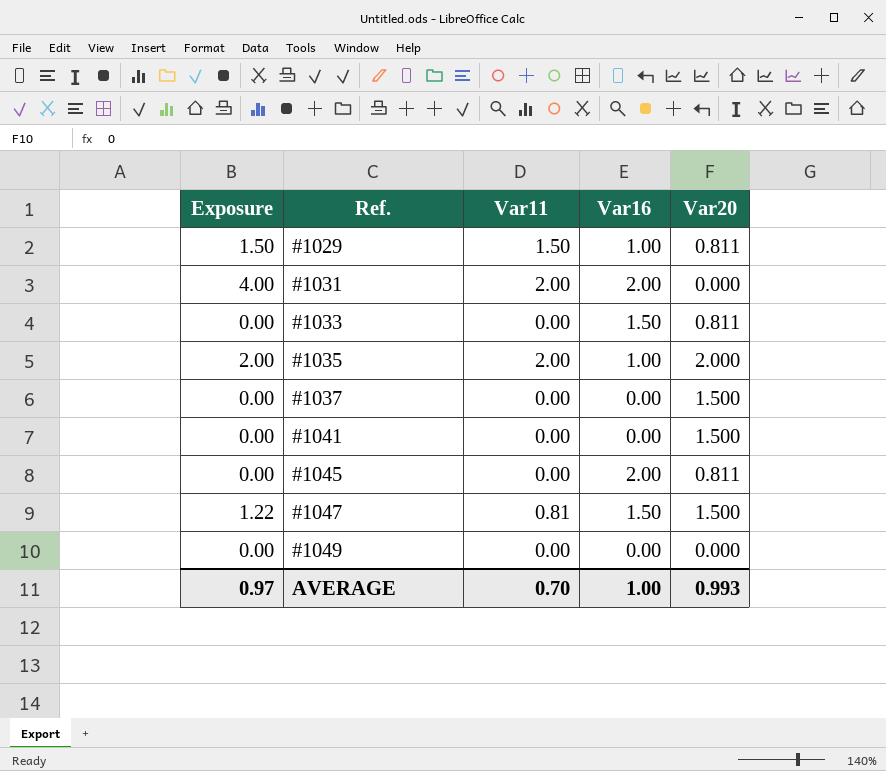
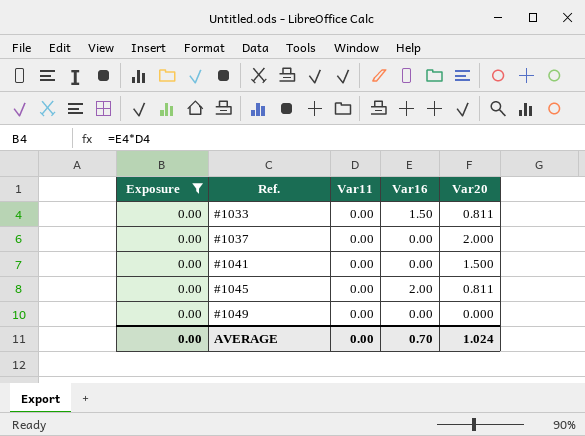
filter: none -> Exposure = 0.00
#1037 | Var20: 1.500 -> 2.000
AVERAGE | Exposure: 0.97 -> 0.00
AVERAGE | Var11: 0.70 -> 0.00
AVERAGE | Var16: 1.00 -> 0.70
AVERAGE | Var20: 0.993 -> 1.024

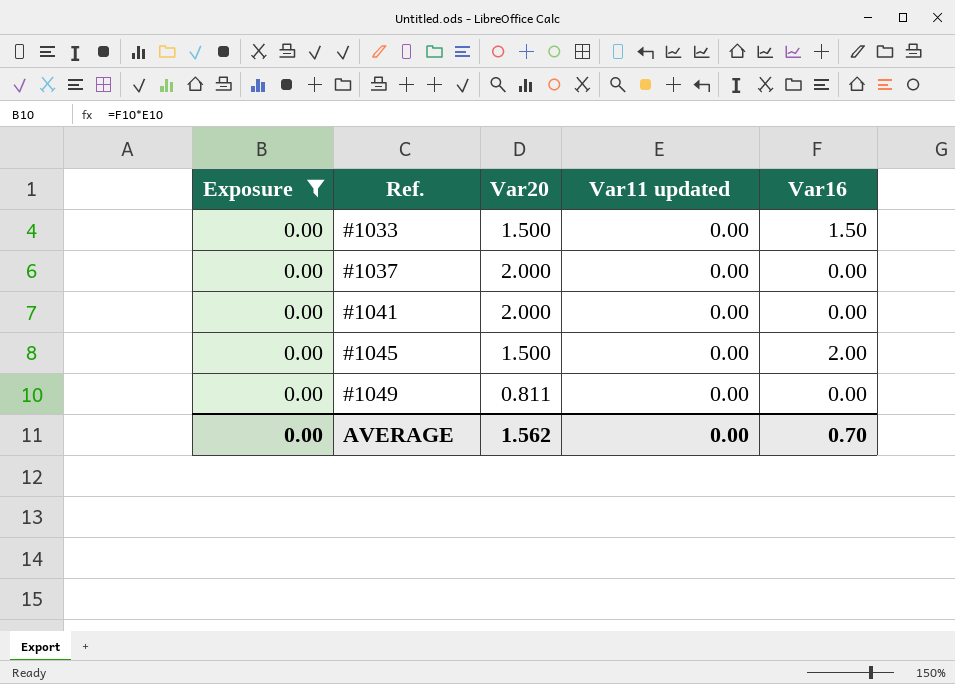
column Var20 | position: 5 -> 3
column name: Var11 -> Var11 updated
#1033 | Var20: 0.811 -> 1.500
#1041 | Var20: 1.500 -> 2.000
#1045 | Var20: 0.811 -> 1.500
#1049 | Var20: 0.000 -> 0.811
AVERAGE | Var20: 1.024 -> 1.562

